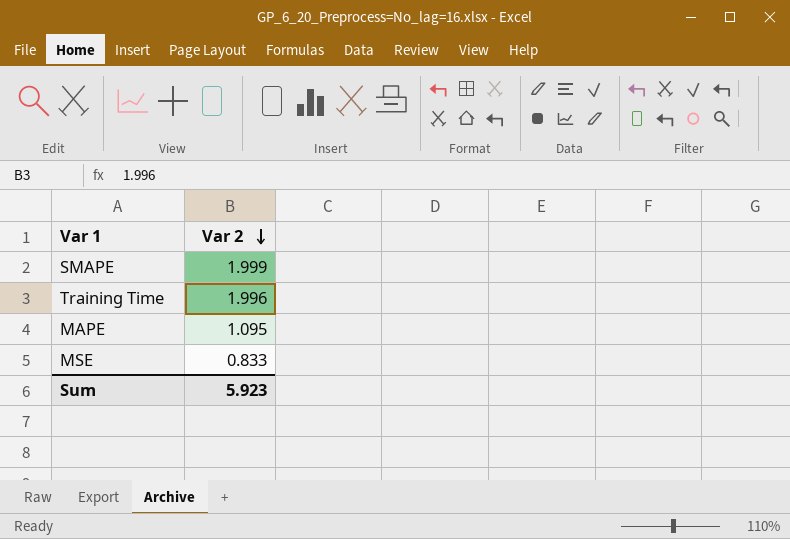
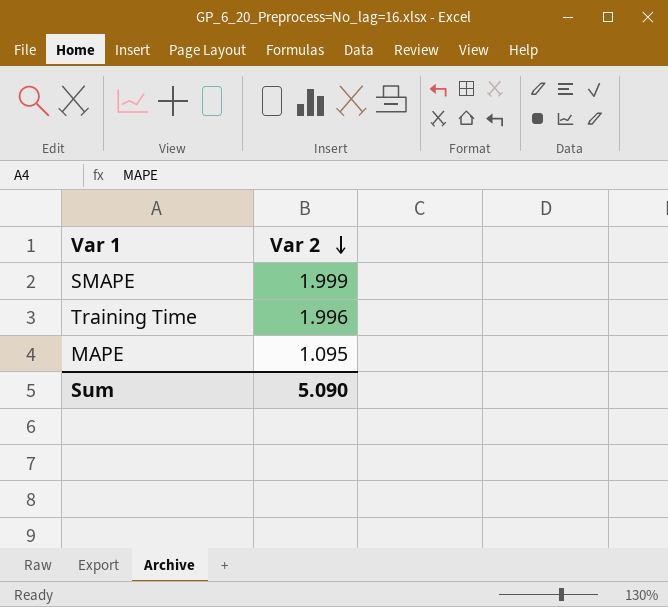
row MSE: 0.833 -> none
Sum | Var 2: 5.923 -> 5.090

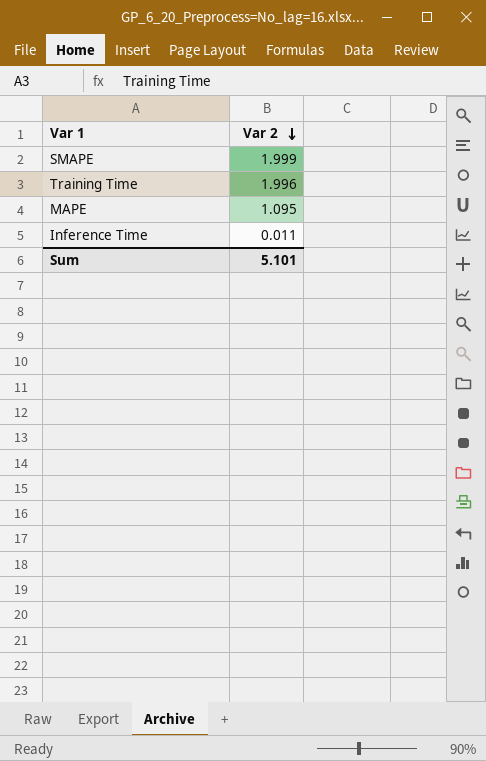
row Inference Time: none -> 0.011
Sum | Var 2: 5.090 -> 5.101

